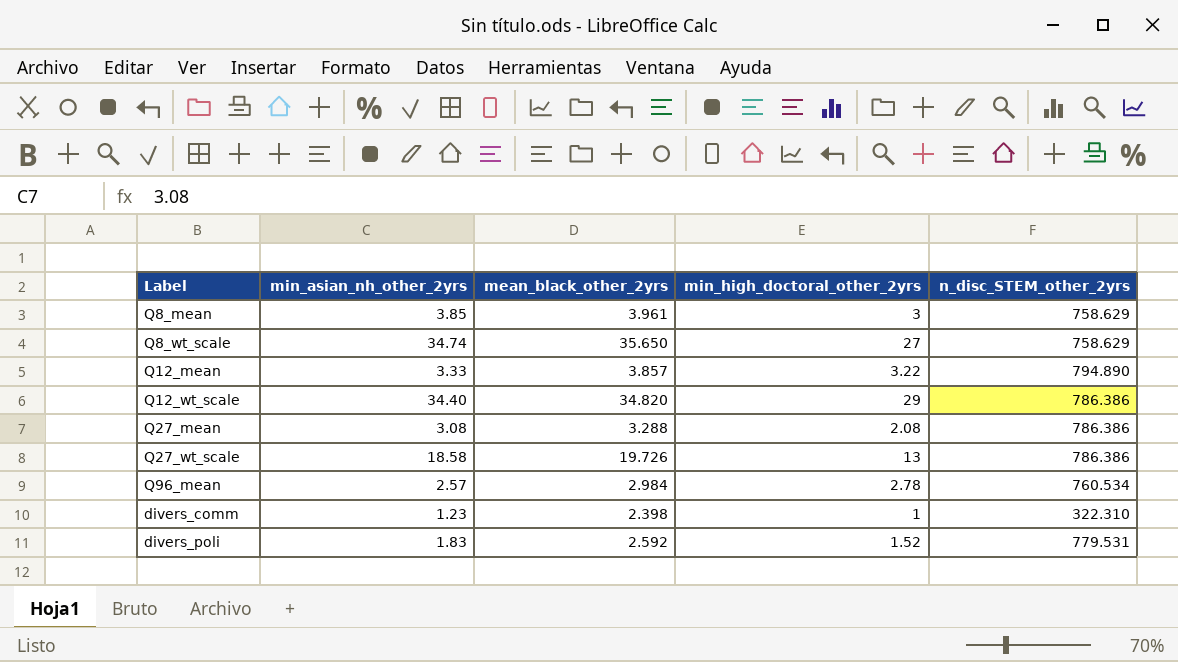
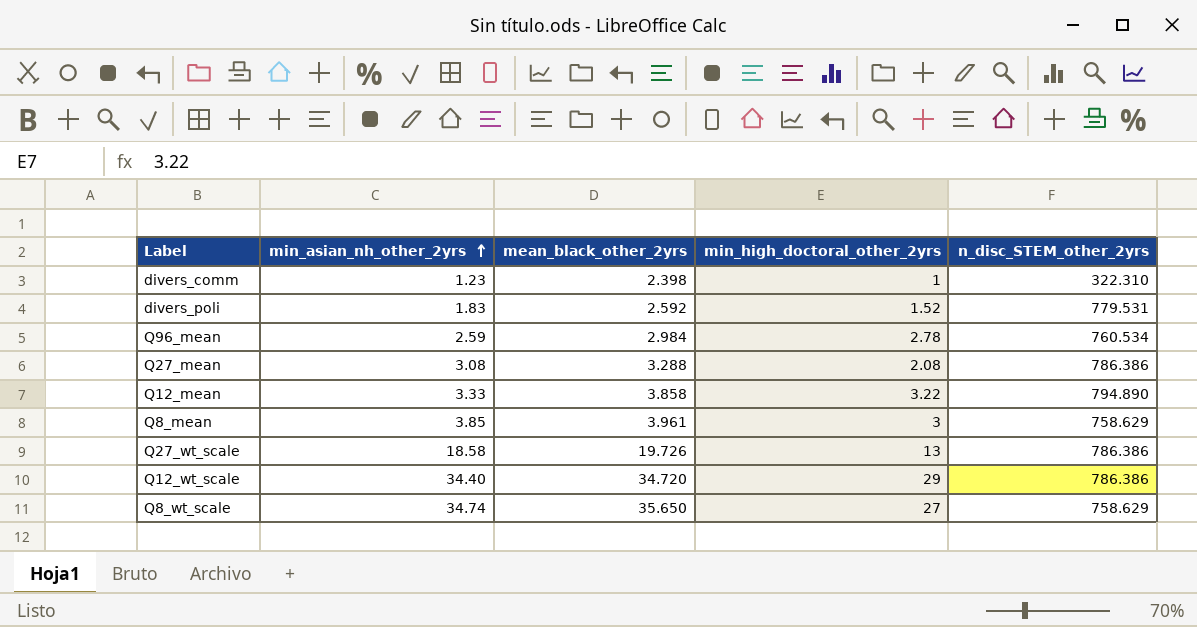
row order: none -> min_asian_nh_other_2yrs ascending
Q96_mean | min_asian_nh_other_2yrs: 2.57 -> 2.59
Q12_mean | mean_black_other_2yrs: 3.857 -> 3.858
Q12_wt_scale | mean_black_other_2yrs: 34.820 -> 34.720

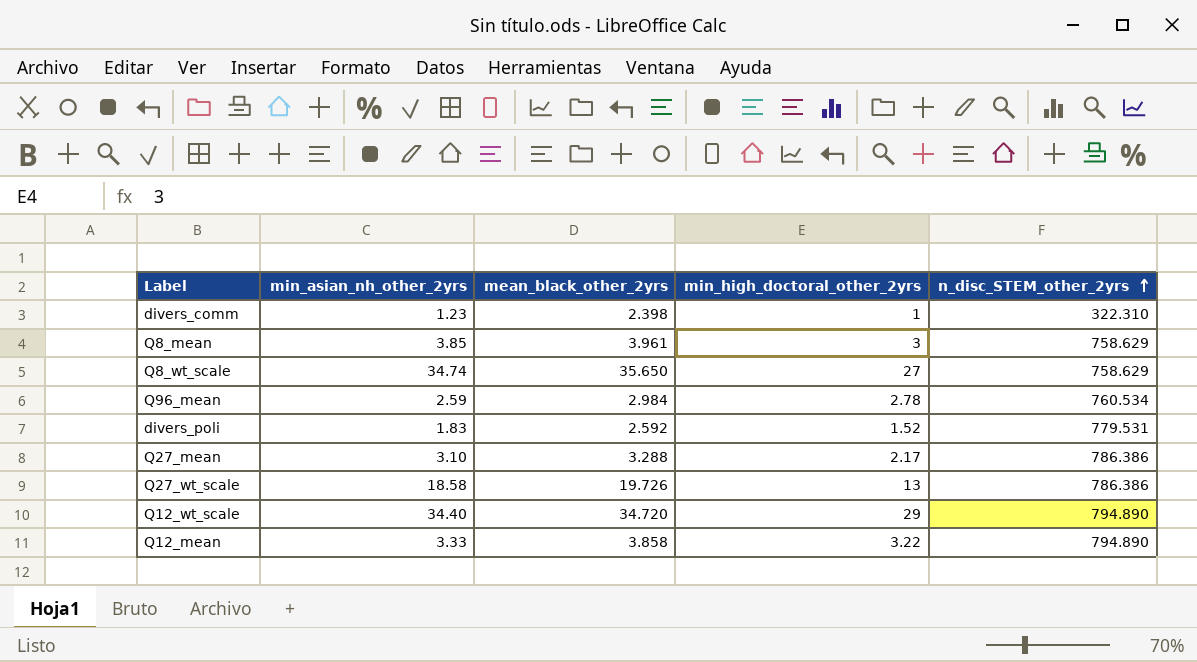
row order: min_asian_nh_other_2yrs ascending -> n_disc_STEM_other_2yrs ascending
Q27_mean | min_asian_nh_other_2yrs: 3.08 -> 3.10
Q27_mean | min_high_doctoral_other_2yrs: 2.08 -> 2.17
Q12_wt_scale | n_disc_STEM_other_2yrs: 786.386 -> 794.890

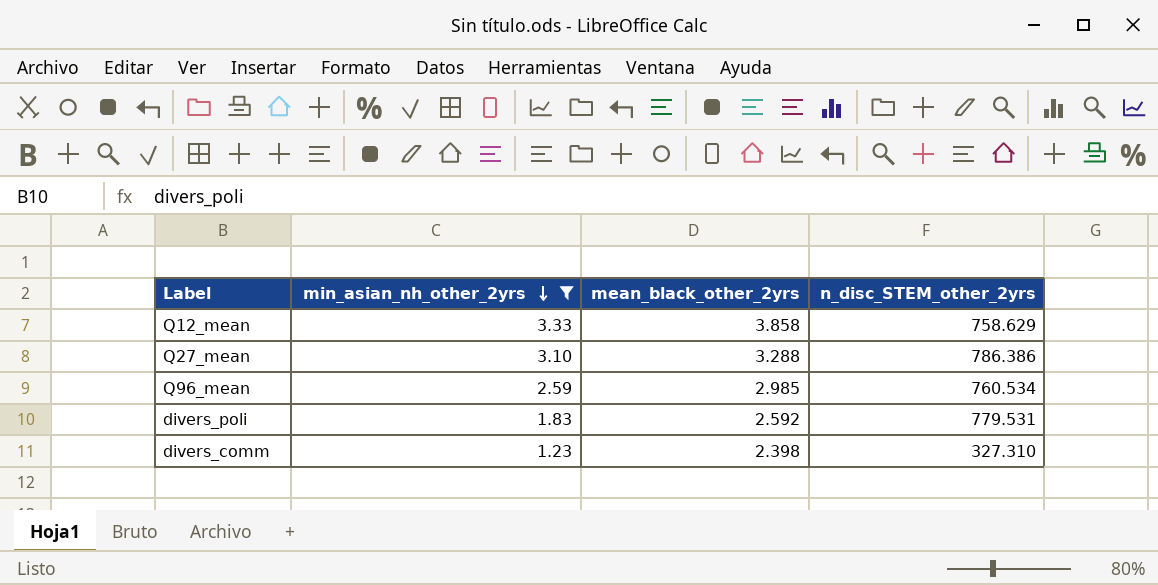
filter: none -> min_asian_nh_other_2yrs <= 3.33
row order: n_disc_STEM_other_2yrs ascending -> min_asian_nh_other_2yrs descending
column min_high_doctoral_other_2yrs | position: 4 -> none
Q12_mean | n_disc_STEM_other_2yrs: 794.890 -> 758.629
Q96_mean | mean_black_other_2yrs: 2.984 -> 2.985
divers_comm | n_disc_STEM_other_2yrs: 322.310 -> 327.310

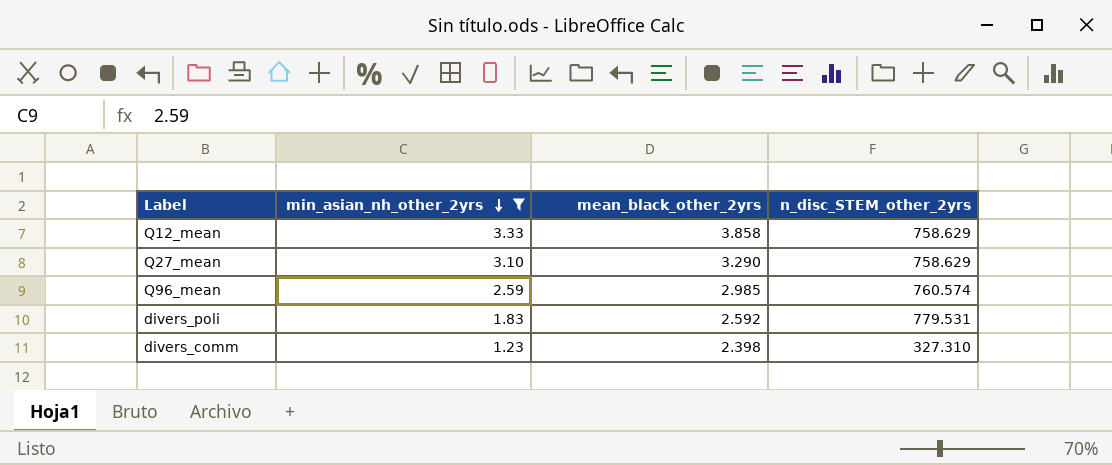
Q27_mean | mean_black_other_2yrs: 3.288 -> 3.290
Q27_mean | n_disc_STEM_other_2yrs: 786.386 -> 758.629
Q96_mean | n_disc_STEM_other_2yrs: 760.534 -> 760.574

